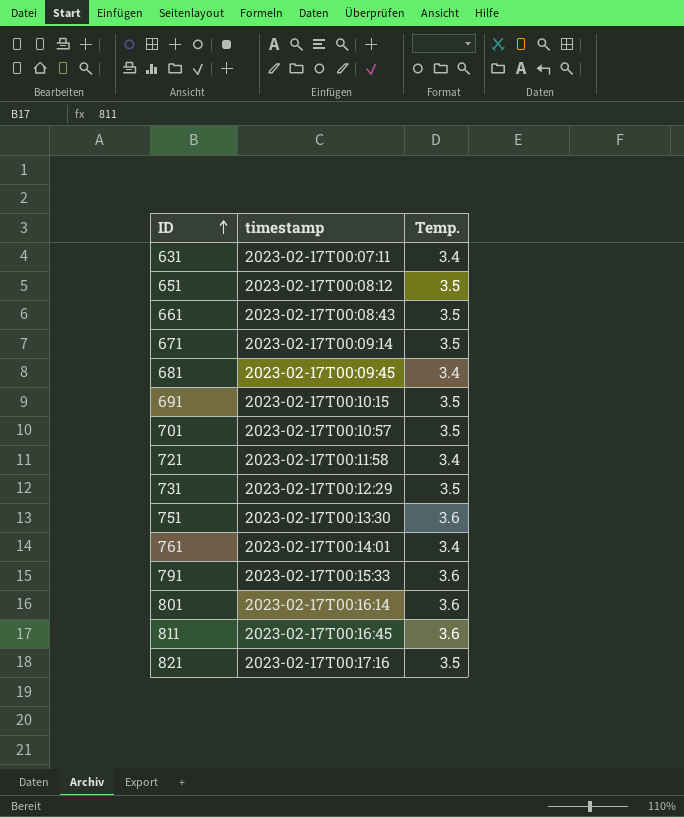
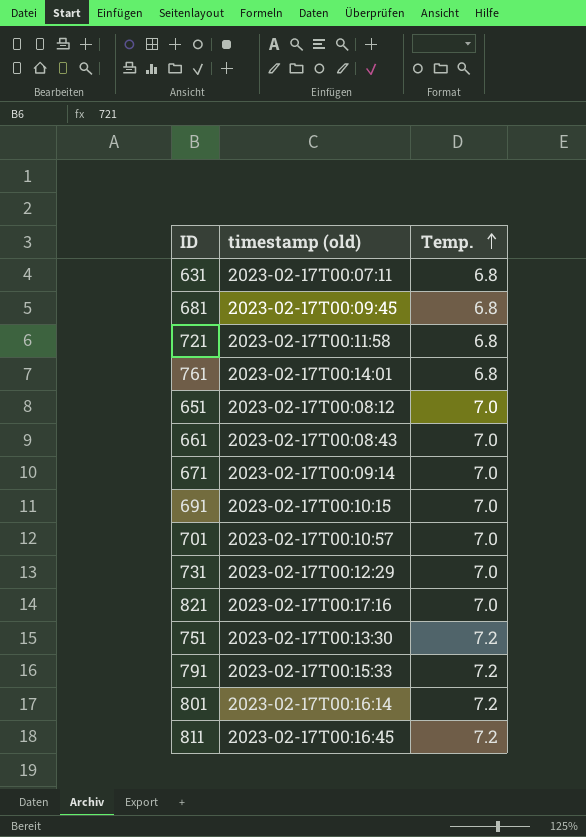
row order: ID ascending -> Temp. ascending
column name: timestamp -> timestamp (old)
631 | Temp.: 3.4 -> 6.8
681 | Temp.: 3.4 -> 6.8
721 | Temp.: 3.4 -> 6.8
761 | Temp.: 3.4 -> 6.8
651 | Temp.: 3.5 -> 7.0
661 | Temp.: 3.5 -> 7.0
671 | Temp.: 3.5 -> 7.0
691 | Temp.: 3.5 -> 7.0
701 | Temp.: 3.5 -> 7.0
731 | Temp.: 3.5 -> 7.0
821 | Temp.: 3.5 -> 7.0
751 | Temp.: 3.6 -> 7.2
791 | Temp.: 3.6 -> 7.2
801 | Temp.: 3.6 -> 7.2
811 | Temp.: 3.6 -> 7.2

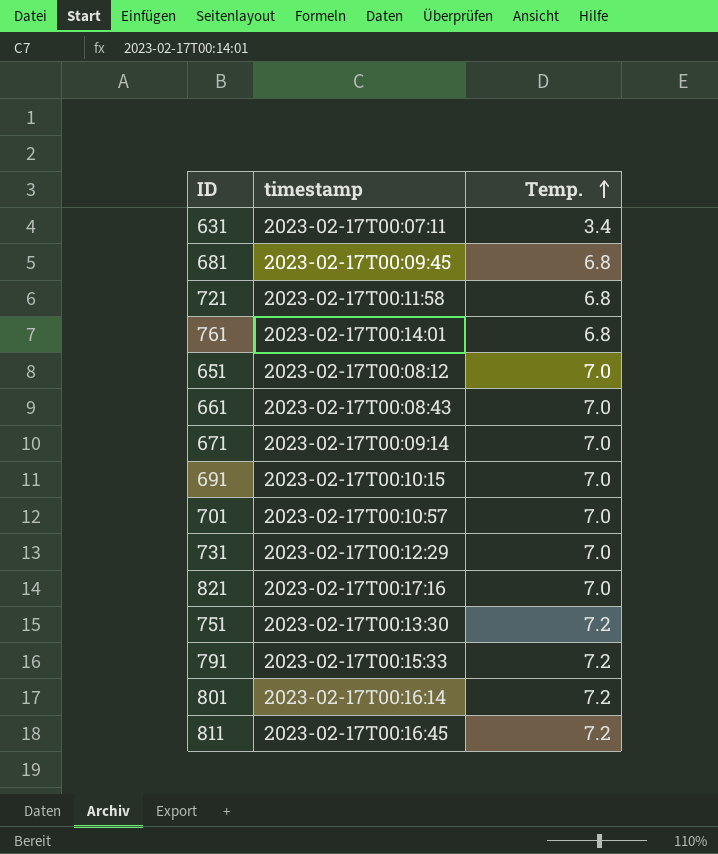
column name: timestamp (old) -> timestamp
631 | Temp.: 6.8 -> 3.4

